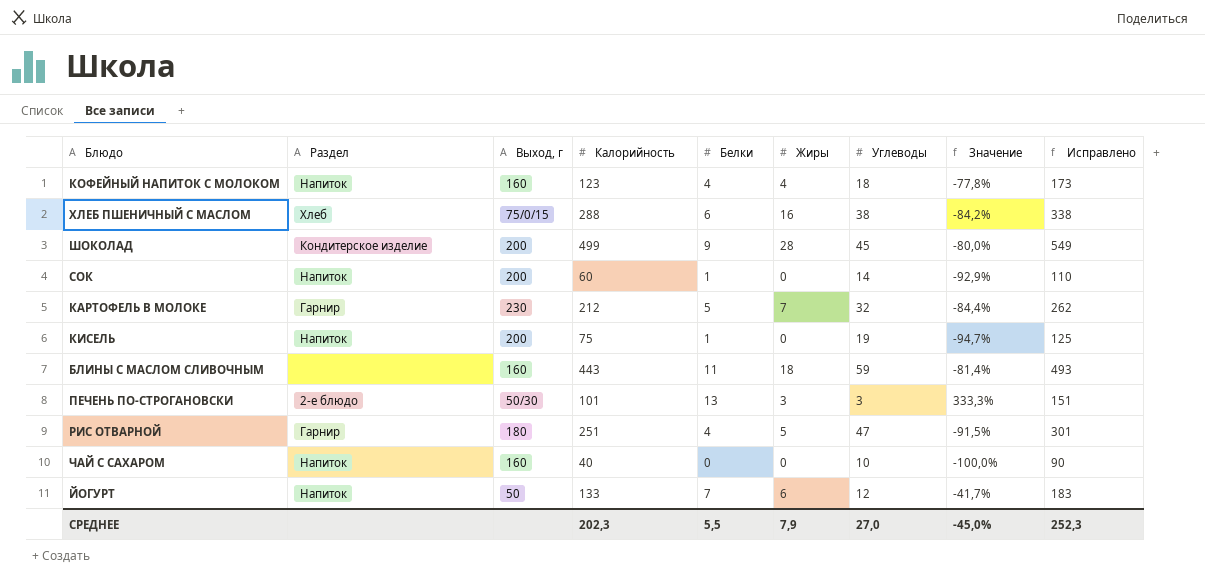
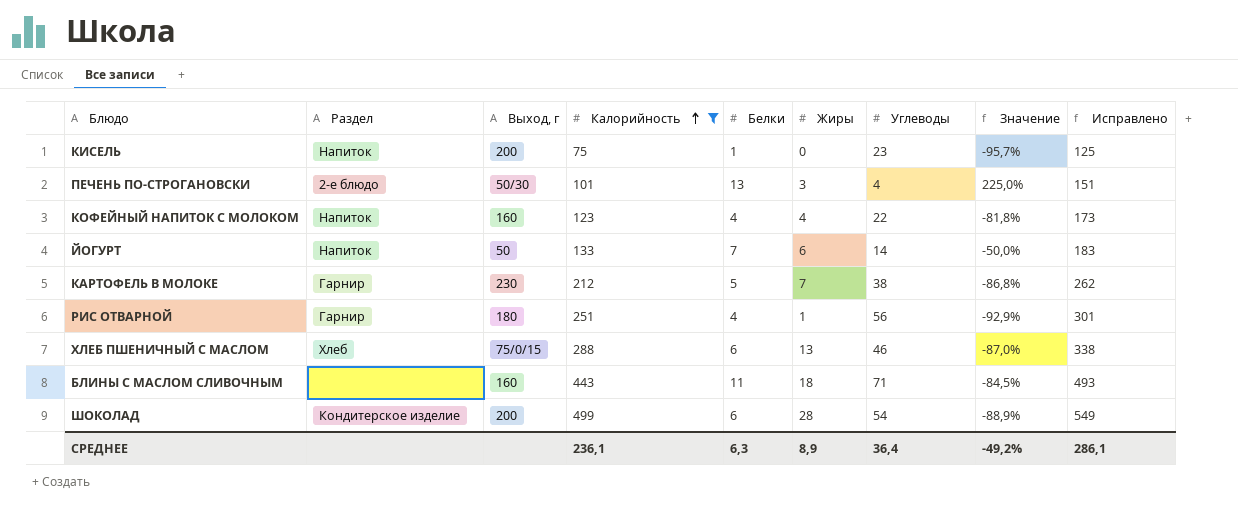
filter: none -> Калорийность >= 75
row order: none -> Калорийность ascending
КИСЕЛЬ | Углеводы: 19 -> 23
КИСЕЛЬ | Значение: -94,7% -> -95,7%
ПЕЧЕНЬ ПО-СТРОГАНОВСКИ | Углеводы: 3 -> 4
ПЕЧЕНЬ ПО-СТРОГАНОВСКИ | Значение: 333,3% -> 225,0%
КОФЕЙНЫЙ НАПИТОК С МОЛОКОМ | Углеводы: 18 -> 22
КОФЕЙНЫЙ НАПИТОК С МОЛОКОМ | Значение: -77,8% -> -81,8%
ЙОГУРТ | Углеводы: 12 -> 14
ЙОГУРТ | Значение: -41,7% -> -50,0%
КАРТОФЕЛЬ В МОЛОКЕ | Углеводы: 32 -> 38
КАРТОФЕЛЬ В МОЛОКЕ | Значение: -84,4% -> -86,8%
РИС ОТВАРНОЙ | Жиры: 5 -> 1
РИС ОТВАРНОЙ | Углеводы: 47 -> 56
РИС ОТВАРНОЙ | Значение: -91,5% -> -92,9%
ХЛЕБ ПШЕНИЧНЫЙ С МАСЛОМ | Жиры: 16 -> 13
ХЛЕБ ПШЕНИЧНЫЙ С МАСЛОМ | Углеводы: 38 -> 46
ХЛЕБ ПШЕНИЧНЫЙ С МАСЛОМ | Значение: -84,2% -> -87,0%
БЛИНЫ С МАСЛОМ СЛИВОЧНЫМ | Углеводы: 59 -> 71
БЛИНЫ С МАСЛОМ СЛИВОЧНЫМ | Значение: -81,4% -> -84,5%
ШОКОЛАД | Белки: 9 -> 6
ШОКОЛАД | Углеводы: 45 -> 54
ШОКОЛАД | Значение: -80,0% -> -88,9%
СРЕДНЕЕ | Калорийность: 202,3 -> 236,1
СРЕДНЕЕ | Белки: 5,5 -> 6,3
СРЕДНЕЕ | Жиры: 7,9 -> 8,9
СРЕДНЕЕ | Углеводы: 27,0 -> 36,4
СРЕДНЕЕ | Значение: -45,0% -> -49,2%
СРЕДНЕЕ | Исправлено: 252,3 -> 286,1

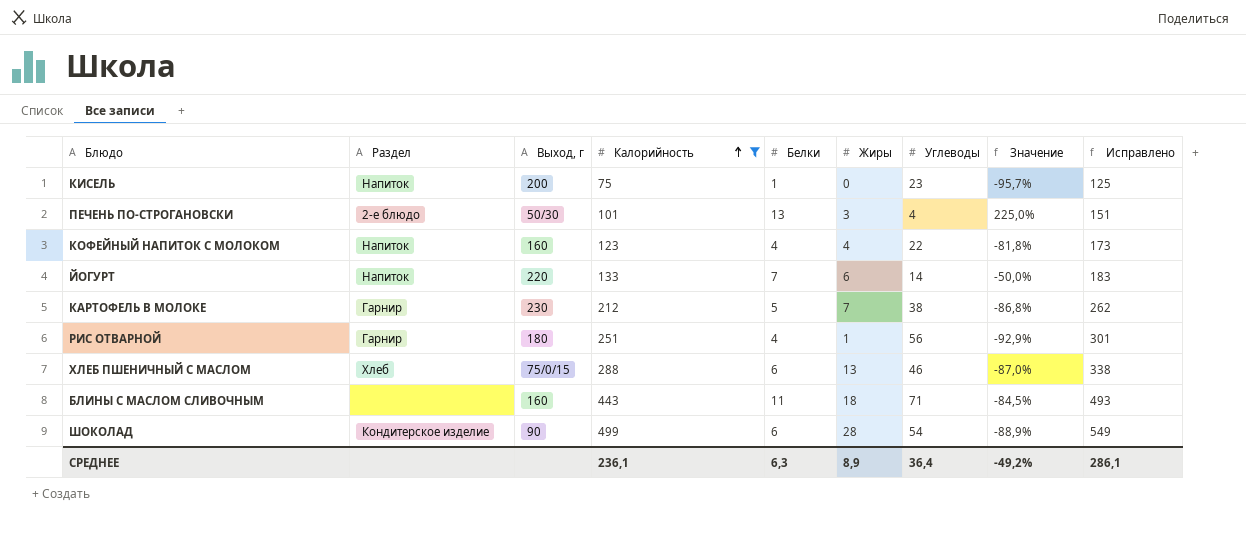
ЙОГУРТ | Выход, г: 50 -> 220
ШОКОЛАД | Выход, г: 200 -> 90

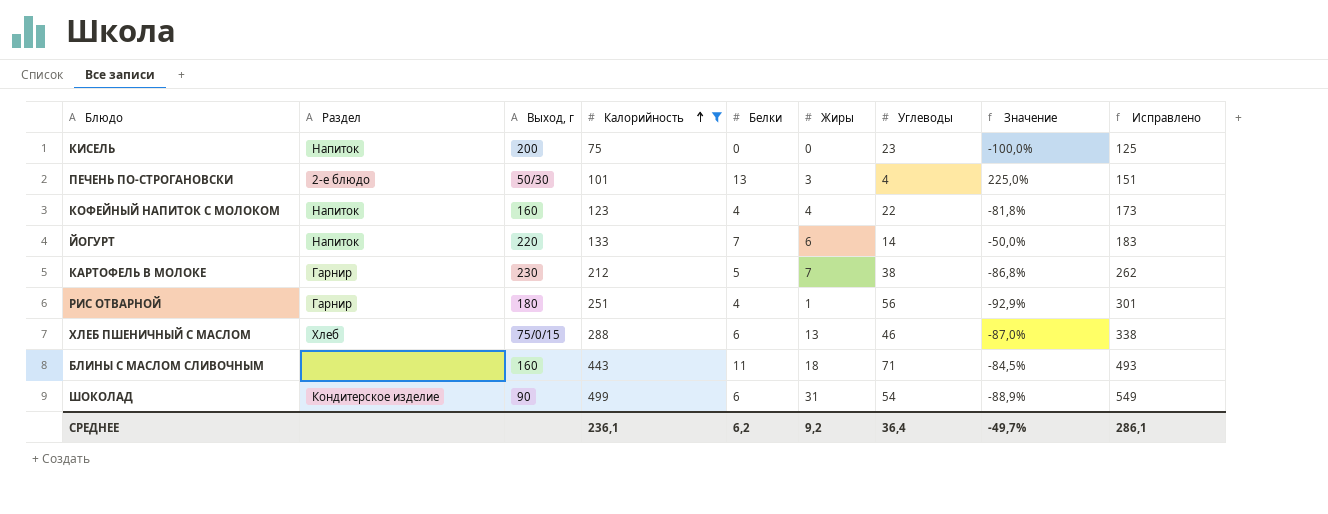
КИСЕЛЬ | Белки: 1 -> 0
КИСЕЛЬ | Значение: -95,7% -> -100,0%
ШОКОЛАД | Жиры: 28 -> 31
СРЕДНЕЕ | Белки: 6,3 -> 6,2
СРЕДНЕЕ | Жиры: 8,9 -> 9,2
СРЕДНЕЕ | Значение: -49,2% -> -49,7%

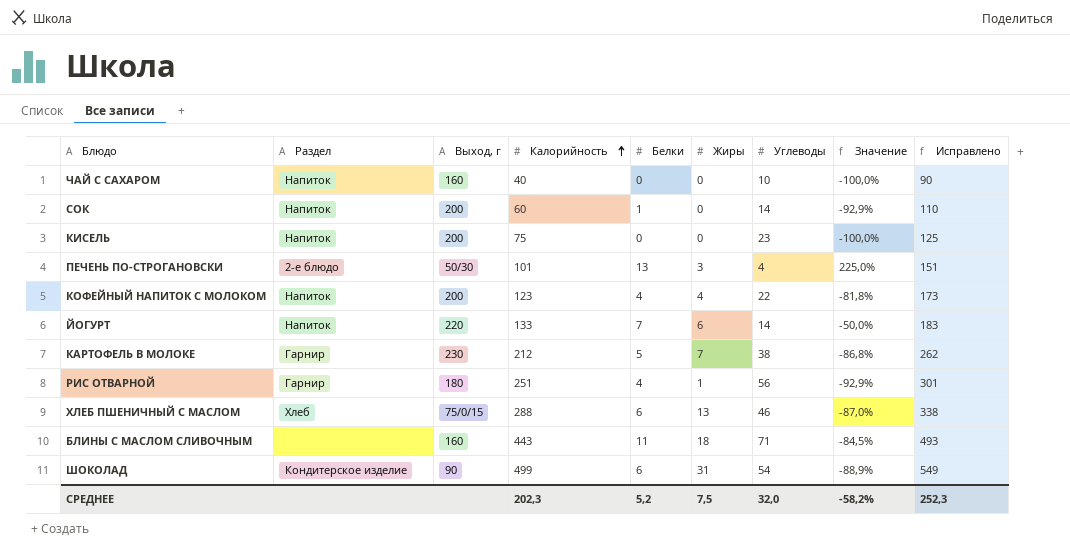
filter: Калорийность >= 75 -> none
КОФЕЙНЫЙ НАПИТОК С МОЛОКОМ | Выход, г: 160 -> 200
СРЕДНЕЕ | Калорийность: 236,1 -> 202,3
СРЕДНЕЕ | Белки: 6,2 -> 5,2
СРЕДНЕЕ | Жиры: 9,2 -> 7,5
СРЕДНЕЕ | Углеводы: 36,4 -> 32,0
СРЕДНЕЕ | Значение: -49,7% -> -58,2%
СРЕДНЕЕ | Исправлено: 286,1 -> 252,3

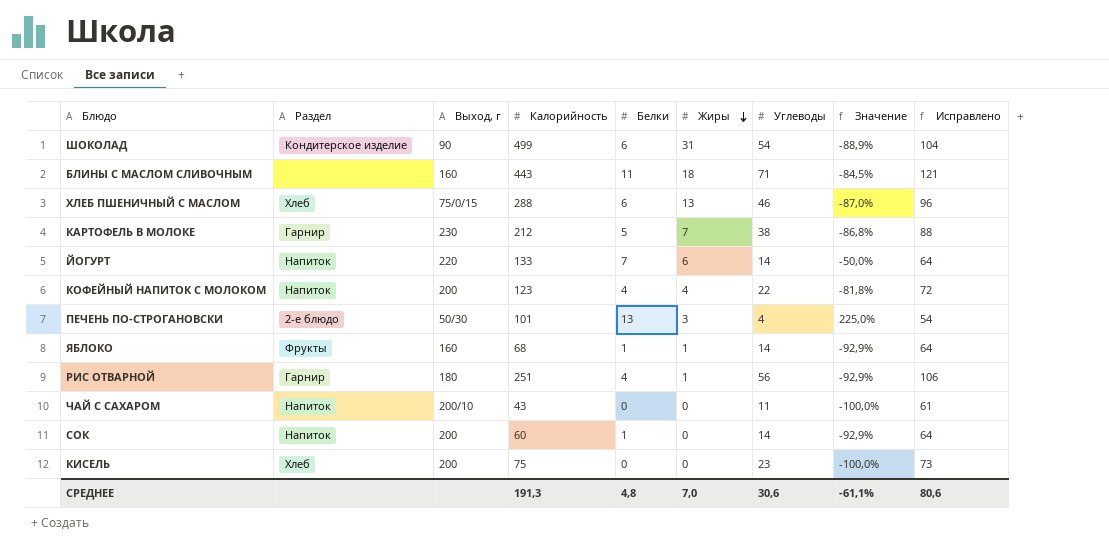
row order: Калорийность ascending -> Жиры descending
column Исправлено | formula: [Калорийность] + 50 -> [Углеводы] + 50
row ЯБЛОКО: none -> Фрукты | 160 | 68 | 1 | 1 | 14 | -92,9% | 64
ЧАЙ С САХАРОМ | Выход, г: 160 -> 200/10
ЧАЙ С САХАРОМ | Калорийность: 40 -> 43
ЧАЙ С САХАРОМ | Углеводы: 10 -> 11
КИСЕЛЬ | Раздел: Напиток -> Хлеб
СРЕДНЕЕ | Калорийность: 202,3 -> 191,3
СРЕДНЕЕ | Белки: 5,2 -> 4,8
СРЕДНЕЕ | Жиры: 7,5 -> 7,0
СРЕДНЕЕ | Углеводы: 32,0 -> 30,6
СРЕДНЕЕ | Значение: -58,2% -> -61,1%
СРЕДНЕЕ | Исправлено: 252,3 -> 80,6

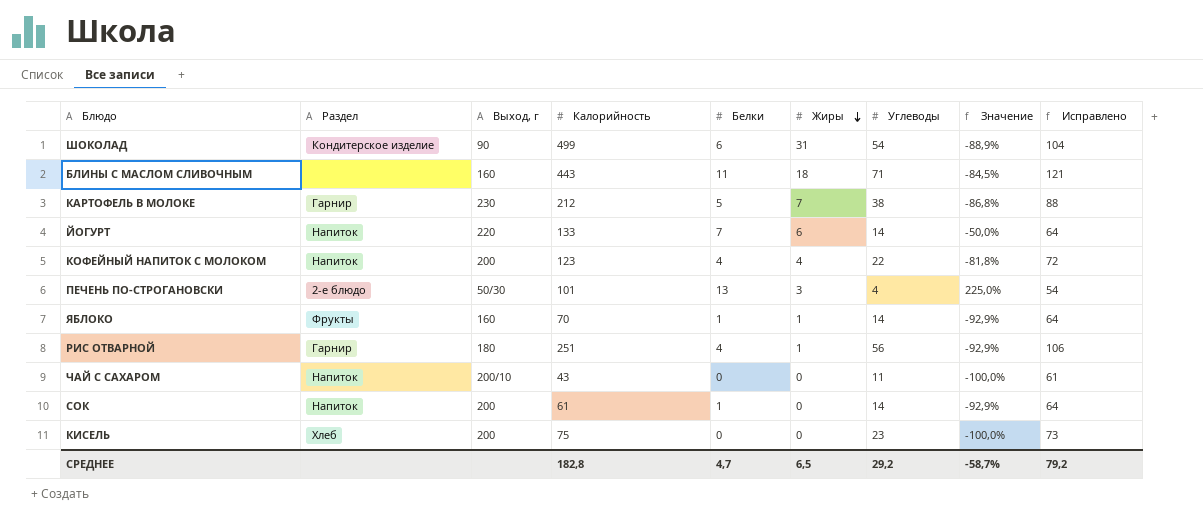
row ХЛЕБ ПШЕНИЧНЫЙ С МАСЛОМ: Хлеб | 75/0/15 | 288 | 6 | 13 | 46 | -87,0% | 96 -> none
ЯБЛОКО | Калорийность: 68 -> 70
СОК | Калорийность: 60 -> 61
СРЕДНЕЕ | Калорийность: 191,3 -> 182,8
СРЕДНЕЕ | Белки: 4,8 -> 4,7
СРЕДНЕЕ | Жиры: 7,0 -> 6,5
СРЕДНЕЕ | Углеводы: 30,6 -> 29,2
СРЕДНЕЕ | Значение: -61,1% -> -58,7%
СРЕДНЕЕ | Исправлено: 80,6 -> 79,2

